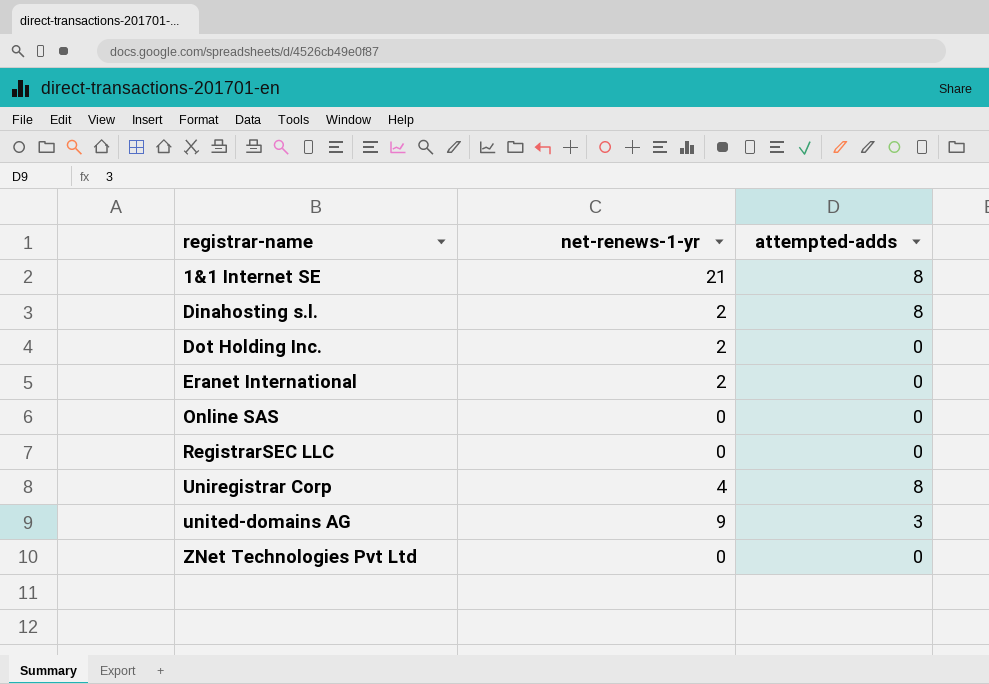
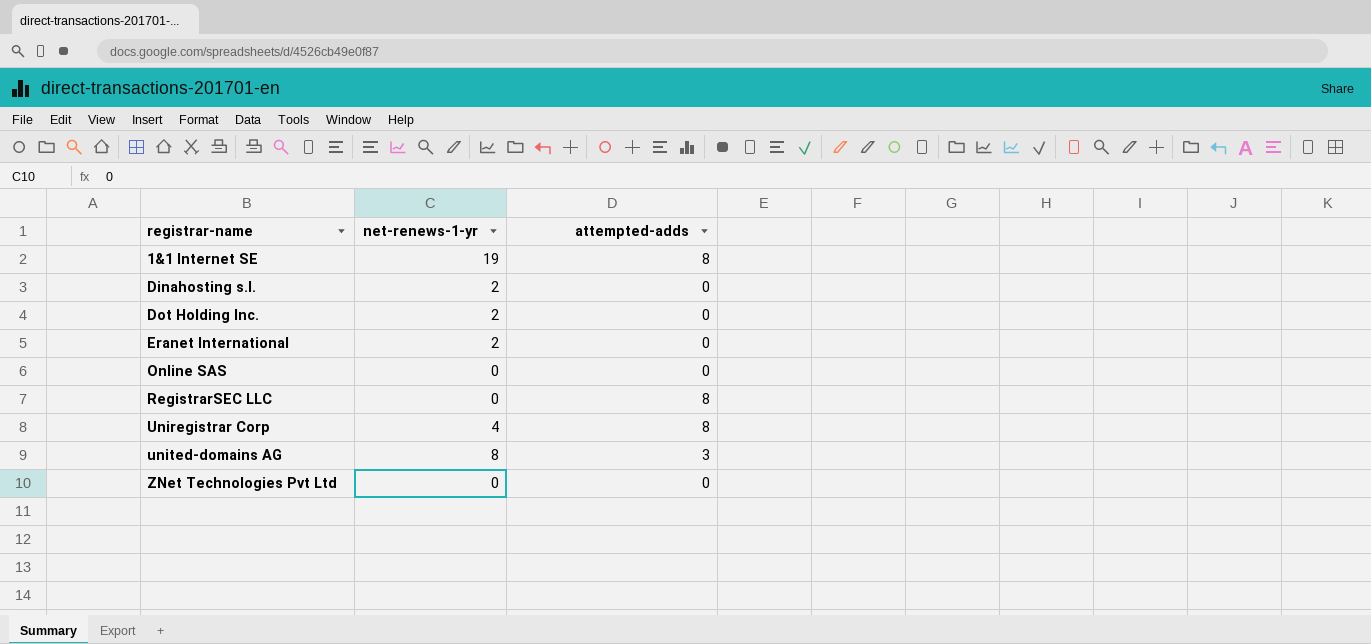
1&1 Internet SE | net-renews-1-yr: 21 -> 19
Dinahosting s.l. | attempted-adds: 8 -> 0
RegistrarSEC LLC | attempted-adds: 0 -> 8
united-domains AG | net-renews-1-yr: 9 -> 8

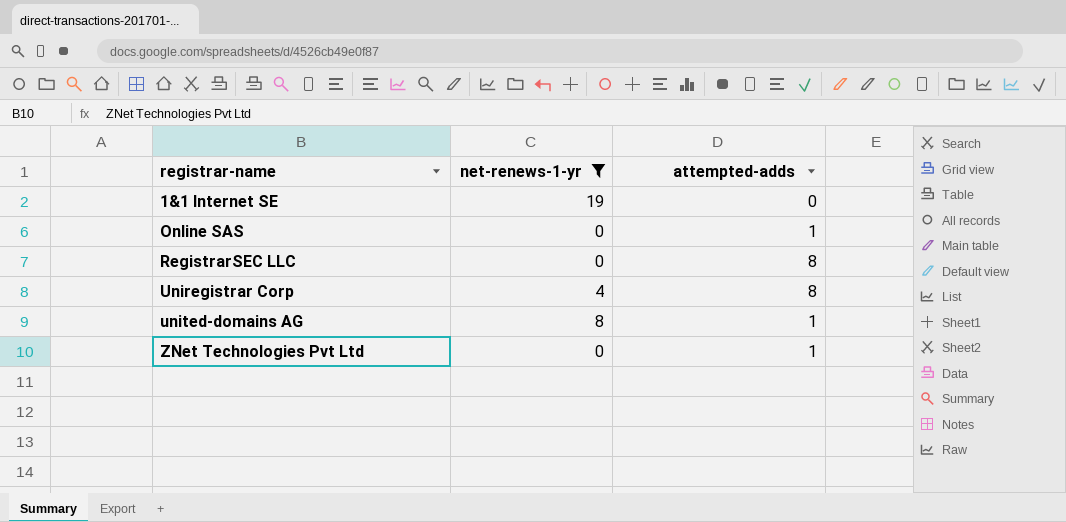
filter: none -> net-renews-1-yr != 2
1&1 Internet SE | attempted-adds: 8 -> 0
Online SAS | attempted-adds: 0 -> 1
united-domains AG | attempted-adds: 3 -> 1
ZNet Technologies Pvt Ltd | attempted-adds: 0 -> 1

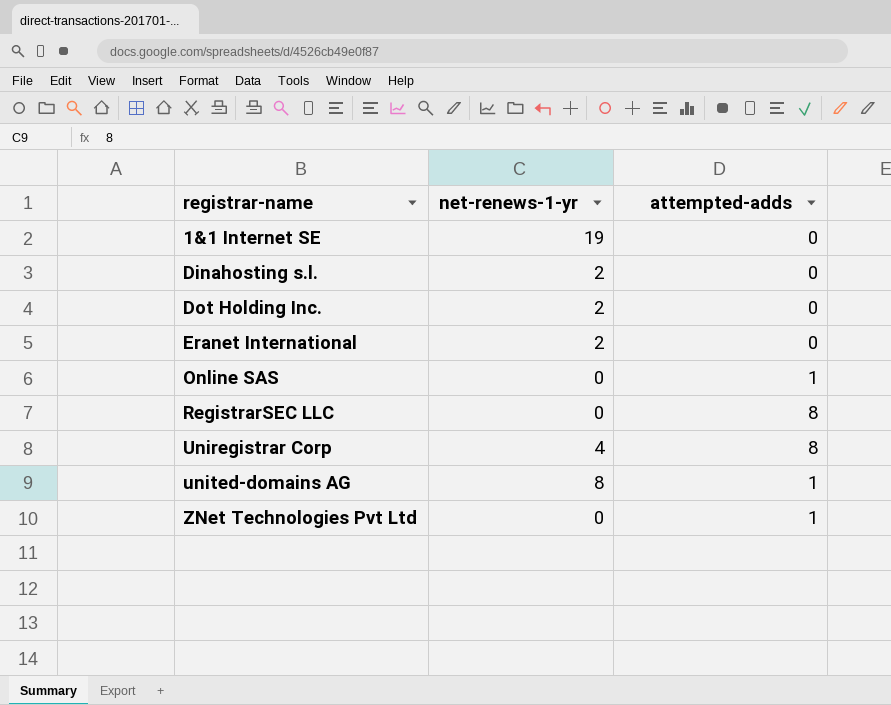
filter: net-renews-1-yr != 2 -> none

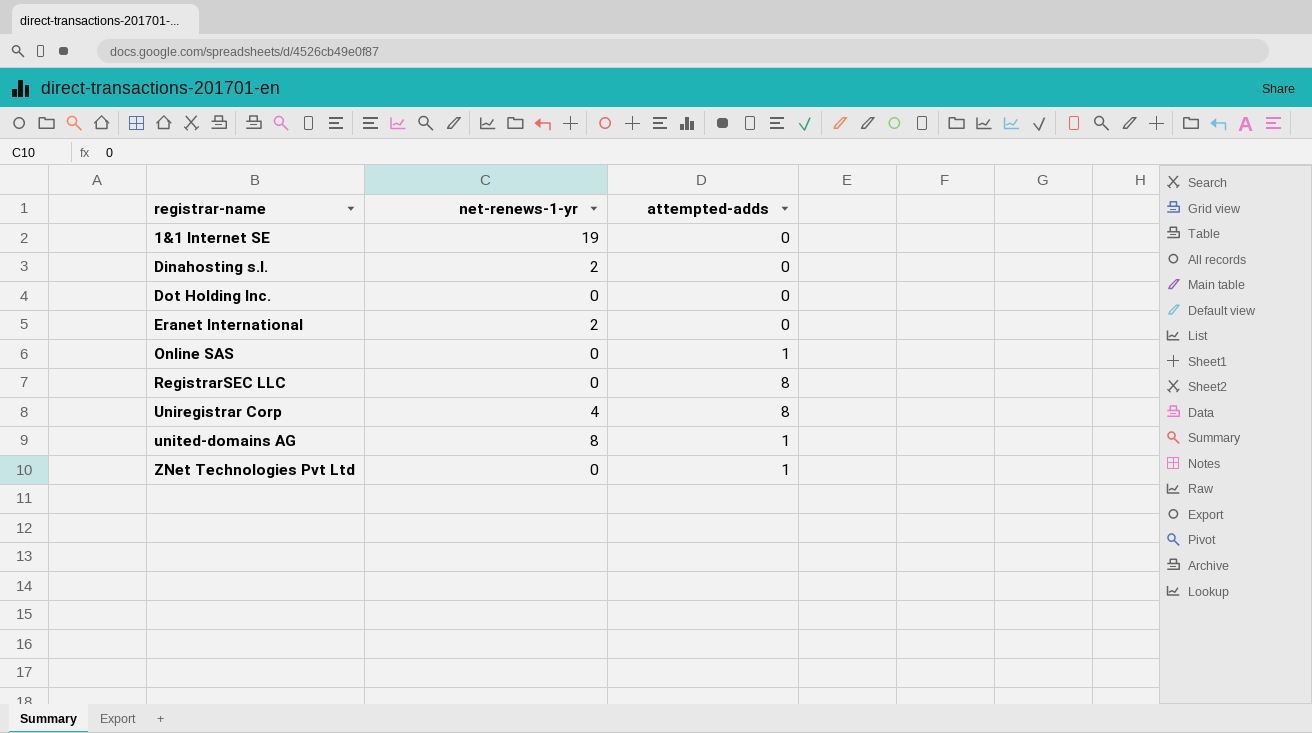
Dot Holding Inc. | net-renews-1-yr: 2 -> 0

